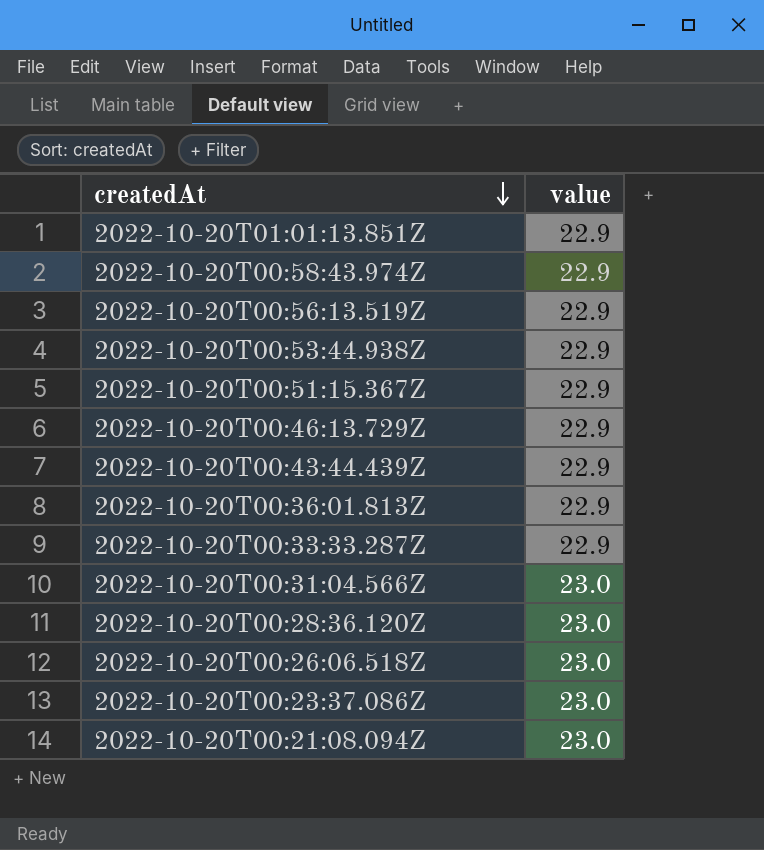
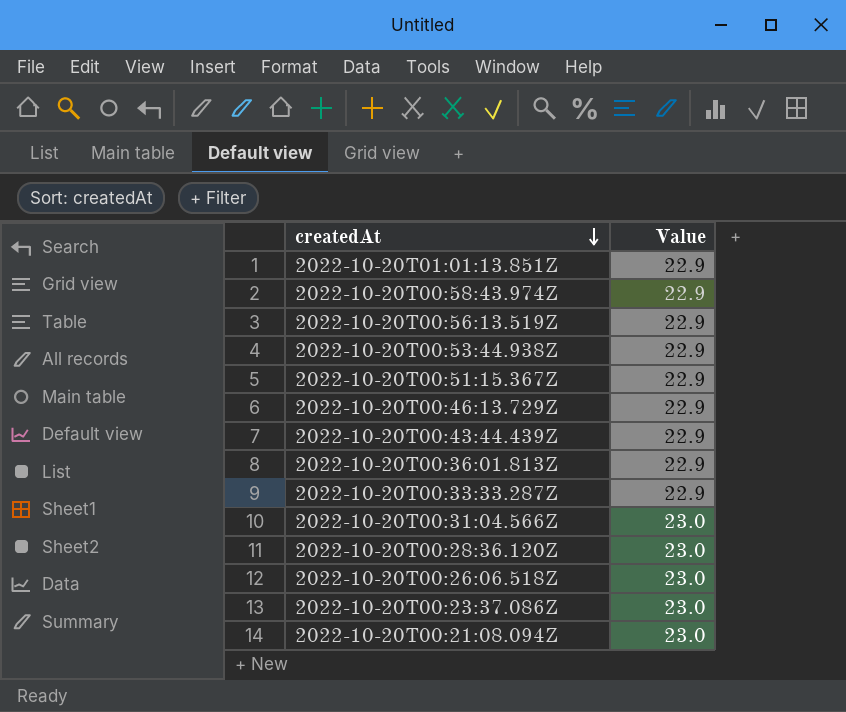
column name: value -> Value

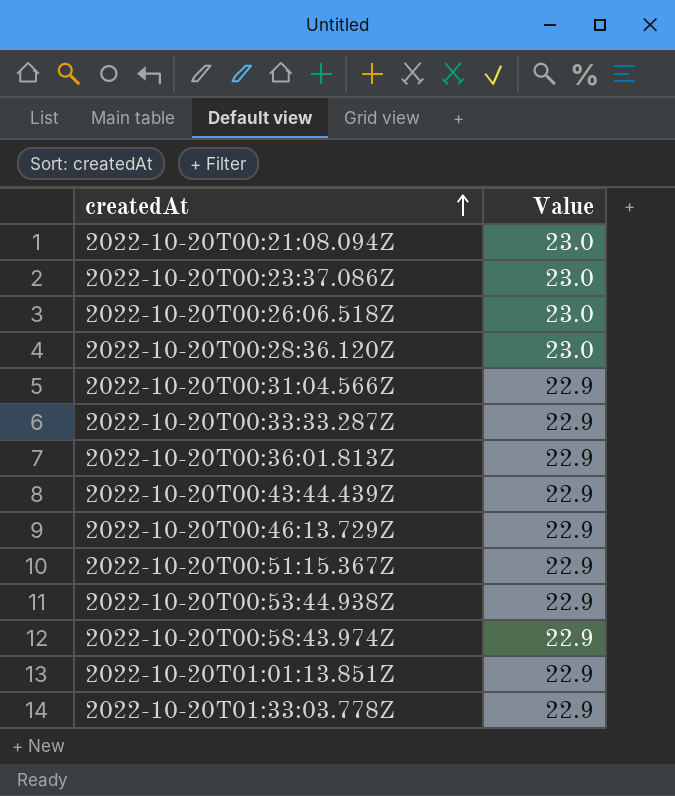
row order: createdAt descending -> createdAt ascending
row 2022-10-20T00:56:13.519Z: 22.9 -> none
2022-10-20T00:31:04.566Z | Value: 23.0 -> 22.9
row 2022-10-20T01:33:03.778Z: none -> 22.9

